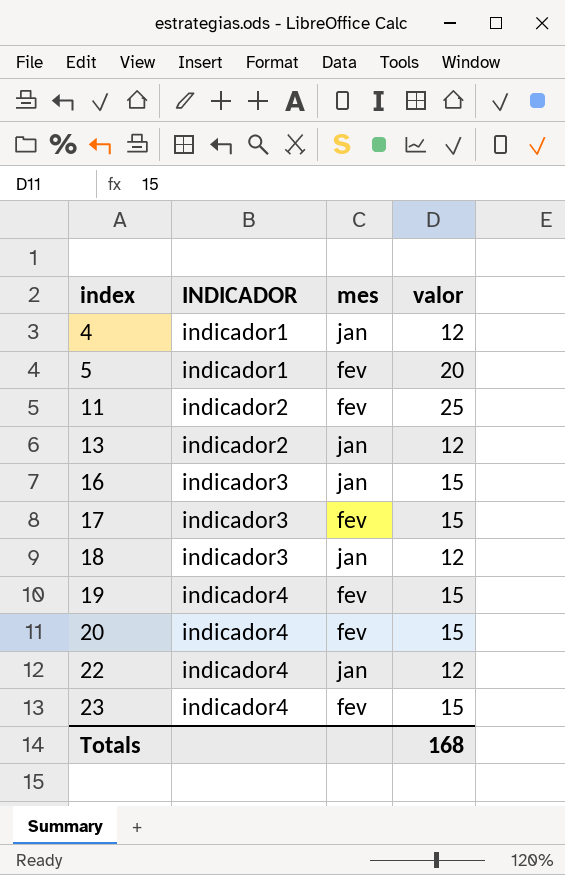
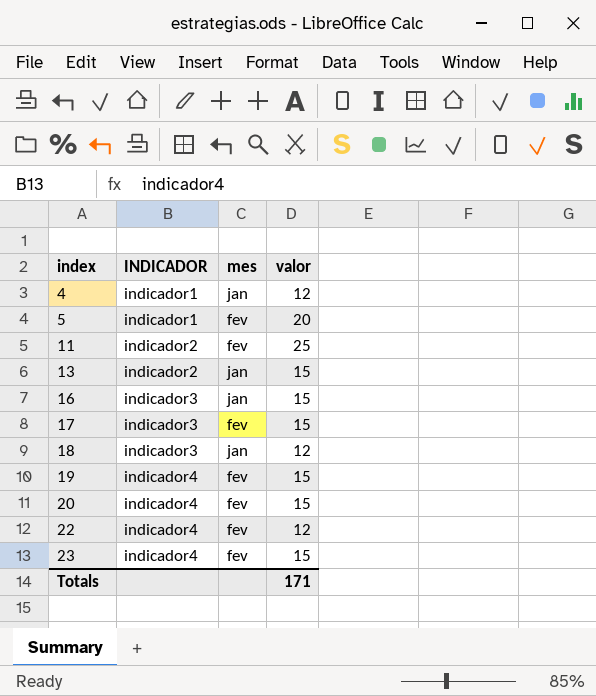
13 | valor: 12 -> 15
22 | mes: jan -> fev
Totals | valor: 168 -> 171

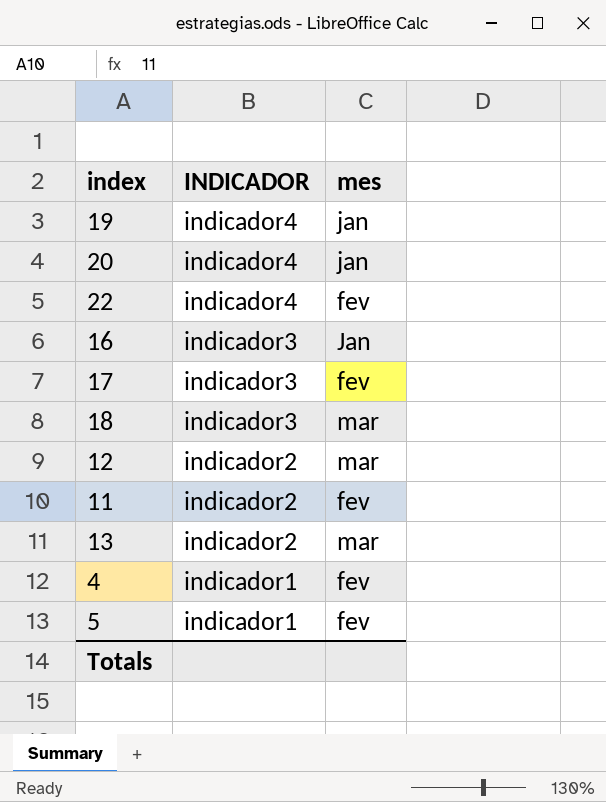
row order: index ascending -> INDICADOR descending
column valor | position: 4 -> none
row 23: indicador4 | fev | 15 -> none
19 | mes: fev -> jan
20 | mes: fev -> jan
16 | mes: jan -> Jan
18 | mes: jan -> mar
row 12: none -> indicador2 | mar
13 | mes: jan -> mar
4 | mes: jan -> fev

